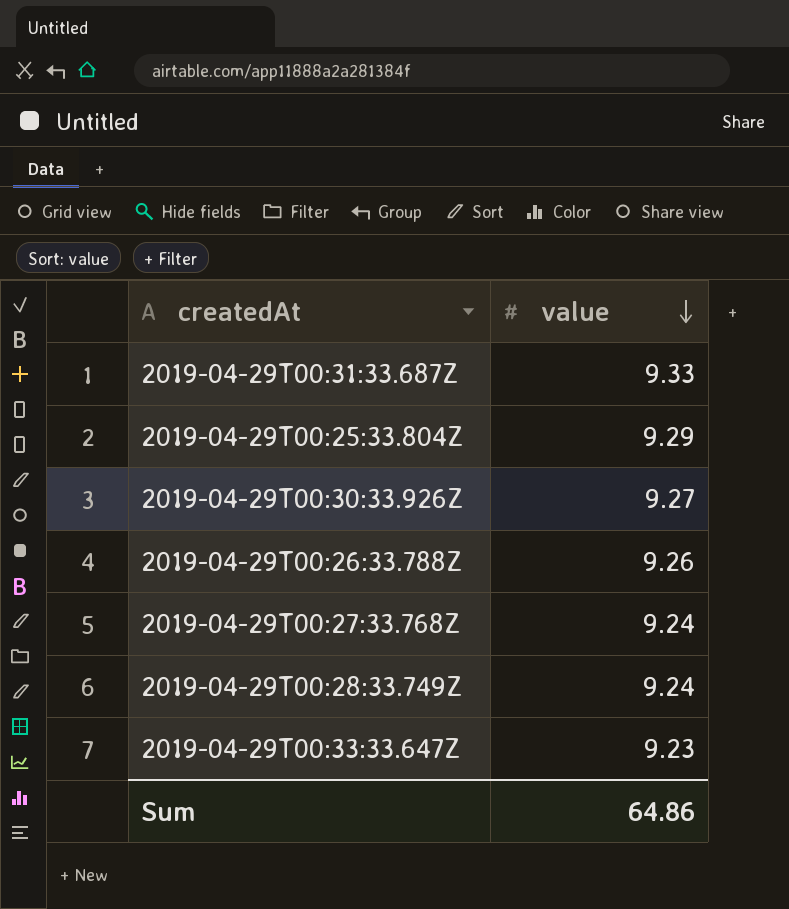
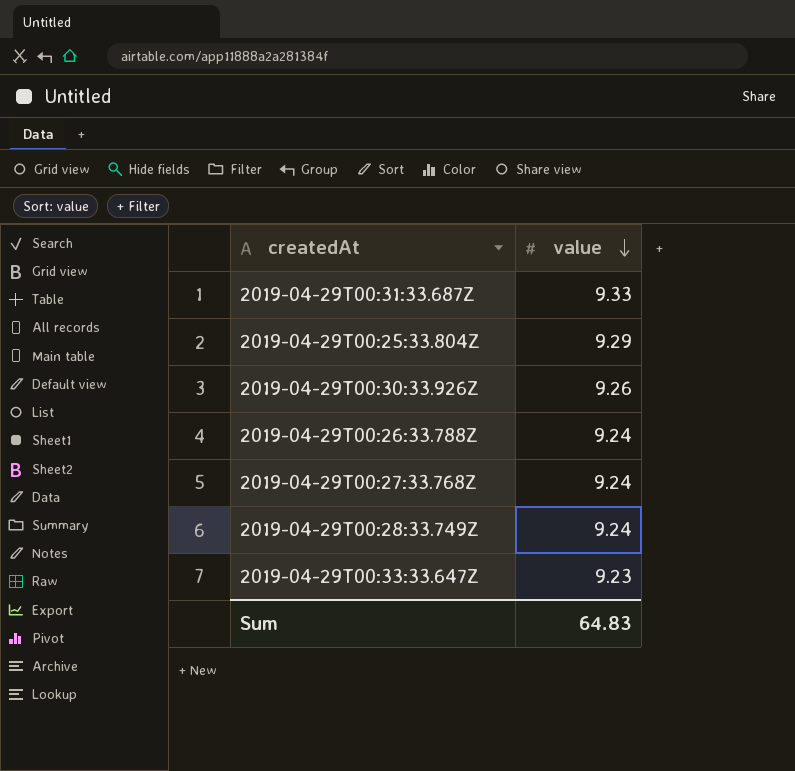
2019-04-29T00:30:33.926Z | value: 9.27 -> 9.26
2019-04-29T00:26:33.788Z | value: 9.26 -> 9.24
Sum | value: 64.86 -> 64.83

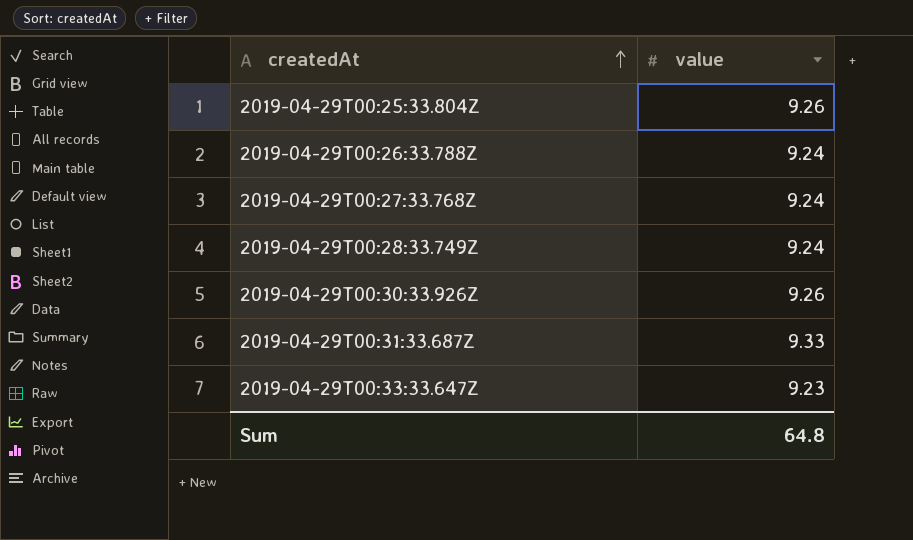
row order: value descending -> createdAt ascending
2019-04-29T00:25:33.804Z | value: 9.29 -> 9.26
Sum | value: 64.83 -> 64.8

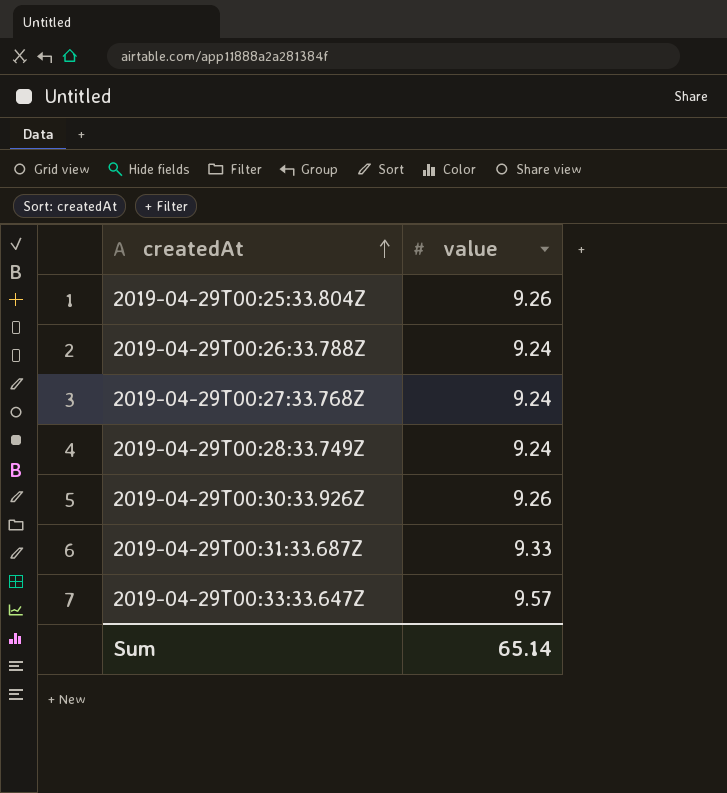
2019-04-29T00:33:33.647Z | value: 9.23 -> 9.57
Sum | value: 64.8 -> 65.14

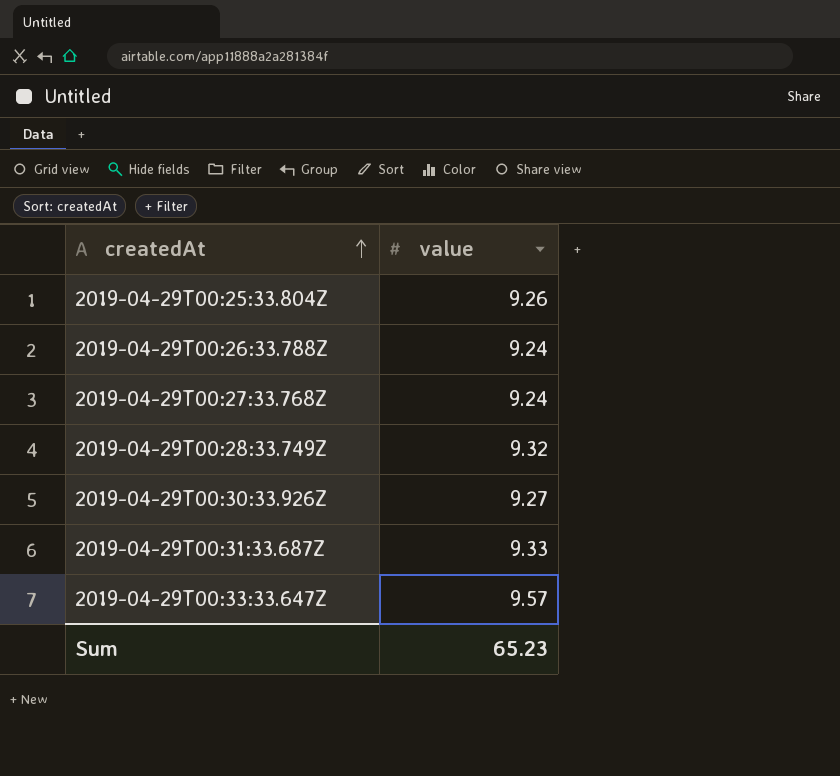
2019-04-29T00:28:33.749Z | value: 9.24 -> 9.32
2019-04-29T00:30:33.926Z | value: 9.26 -> 9.27
Sum | value: 65.14 -> 65.23

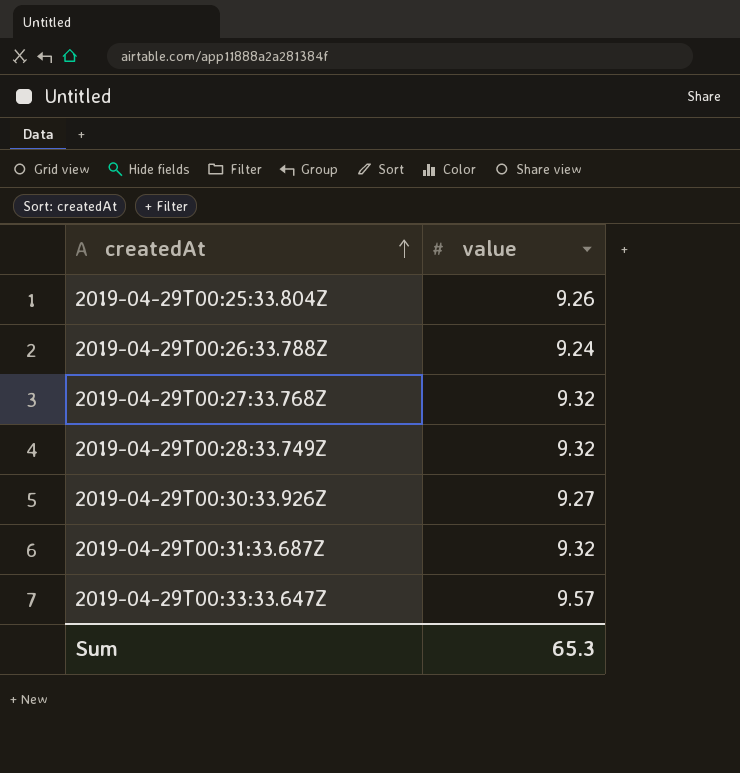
2019-04-29T00:27:33.768Z | value: 9.24 -> 9.32
2019-04-29T00:31:33.687Z | value: 9.33 -> 9.32
Sum | value: 65.23 -> 65.3

